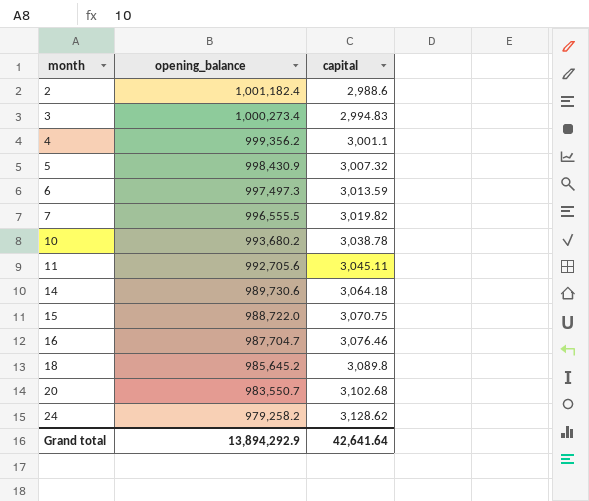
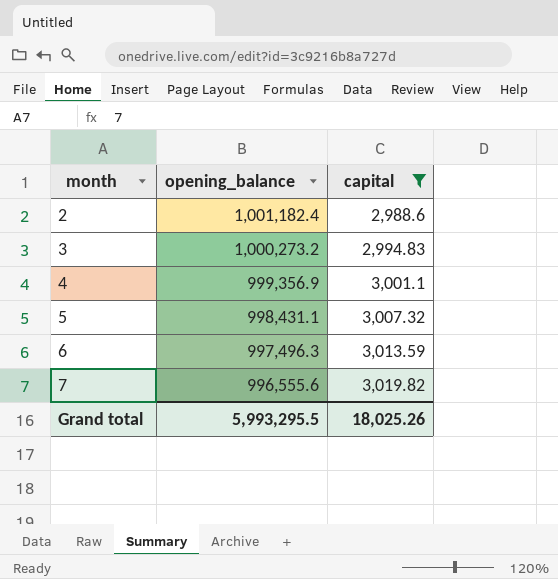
filter: none -> capital <= 3,019.82
3 | opening_balance: 1,000,273.4 -> 1,000,273.2
4 | opening_balance: 999,356.2 -> 999,356.9
5 | opening_balance: 998,430.9 -> 998,431.1
6 | opening_balance: 997,497.3 -> 997,496.3
7 | opening_balance: 996,555.5 -> 996,555.6
Grand total | opening_balance: 13,894,292.9 -> 5,993,295.5
Grand total | capital: 42,641.64 -> 18,025.26

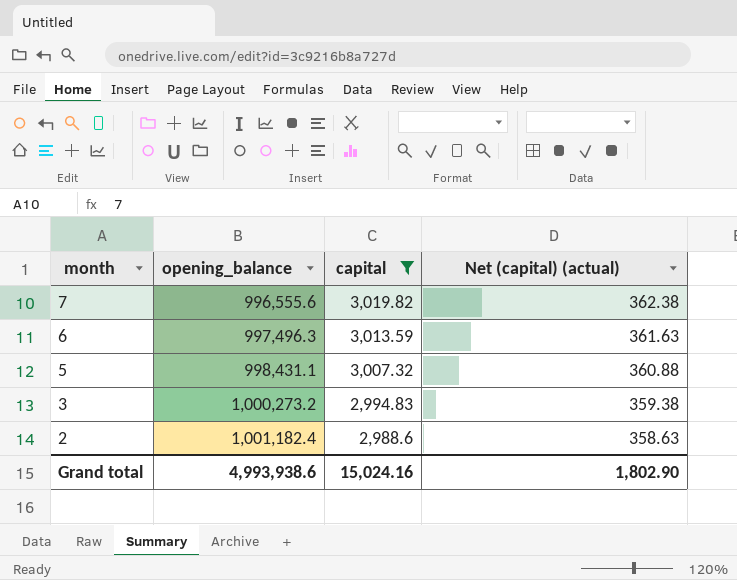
row order: month ascending -> month descending
column Net (capital) (actual) | formula: none -> [capital] * 0.12
row 4: 999,356.9 | 3,001.1 -> none
Grand total | opening_balance: 5,993,295.5 -> 4,993,938.6
Grand total | capital: 18,025.26 -> 15,024.16

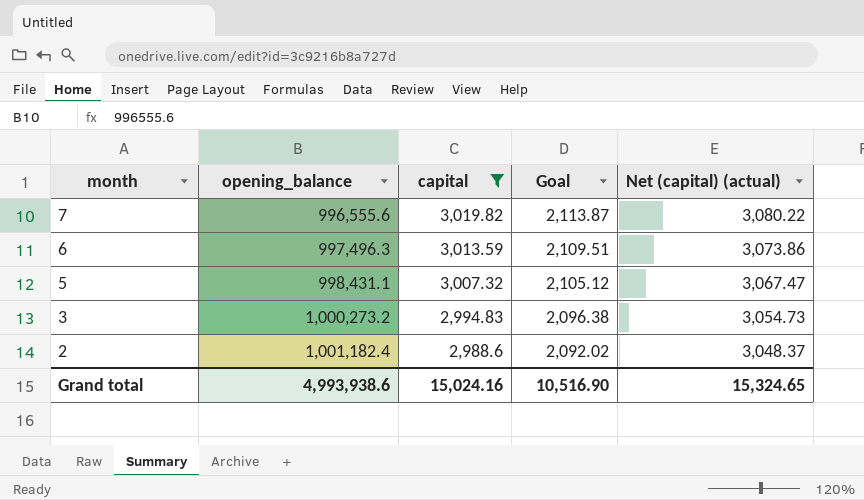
column Goal | formula: none -> [capital] * 0.7
column Net (capital) (actual) | formula: [capital] * 0.12 -> [capital] * 1.02
Grand total | Net (capital) (actual): 1,802.90 -> 15,324.65

